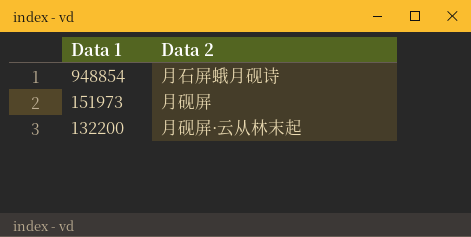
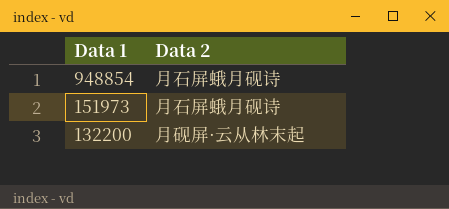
151973 | Data 2: 月砚屏 -> 月石屏蛾月砚诗

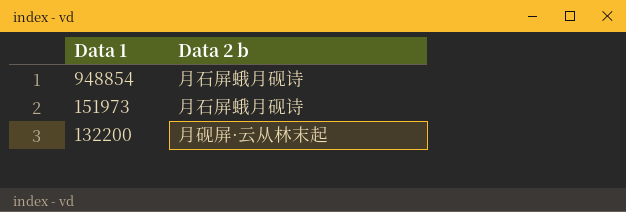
column name: Data 2 -> Data 2 b

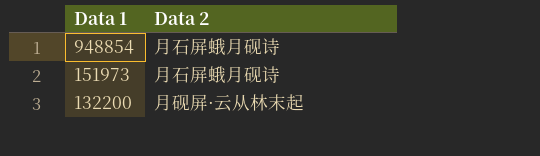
column name: Data 2 b -> Data 2

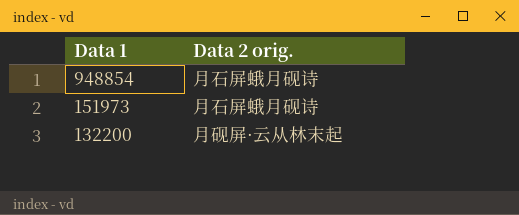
column name: Data 2 -> Data 2 orig.

